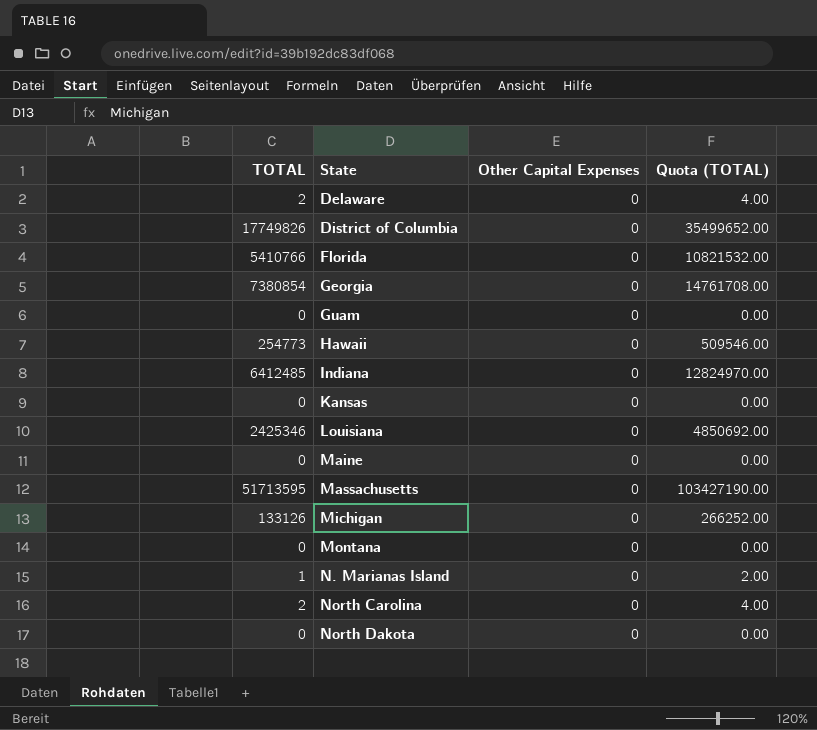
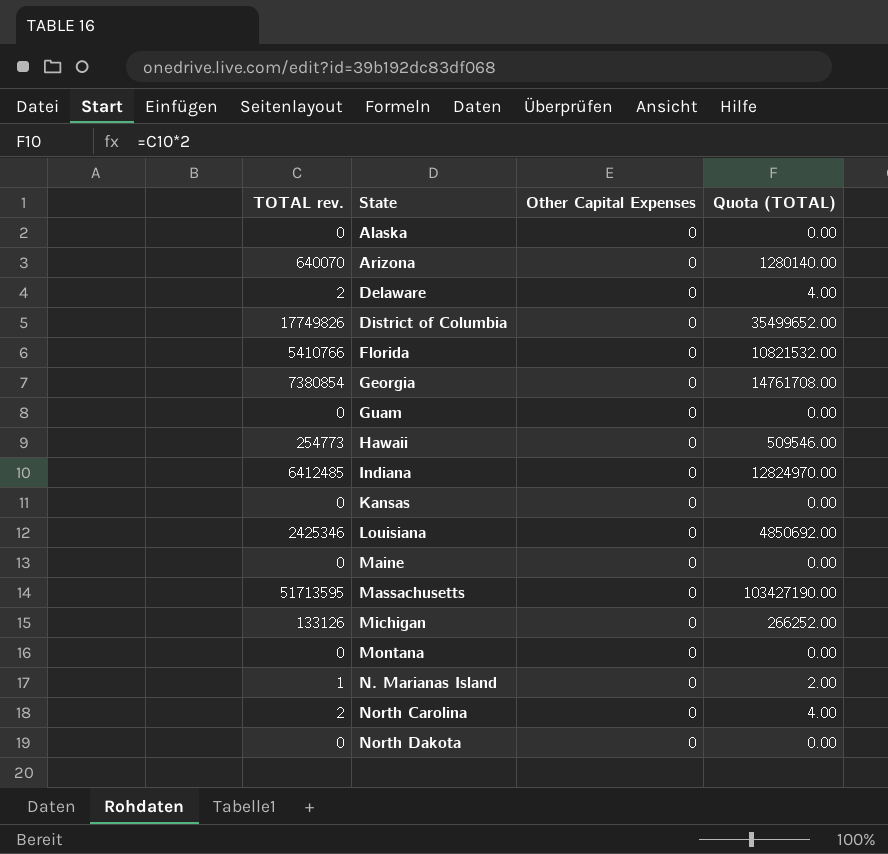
column name: TOTAL -> TOTAL rev.
row Alaska: none -> 0 | 0 | 0.00
row Arizona: none -> 640070 | 0 | 1280140.00

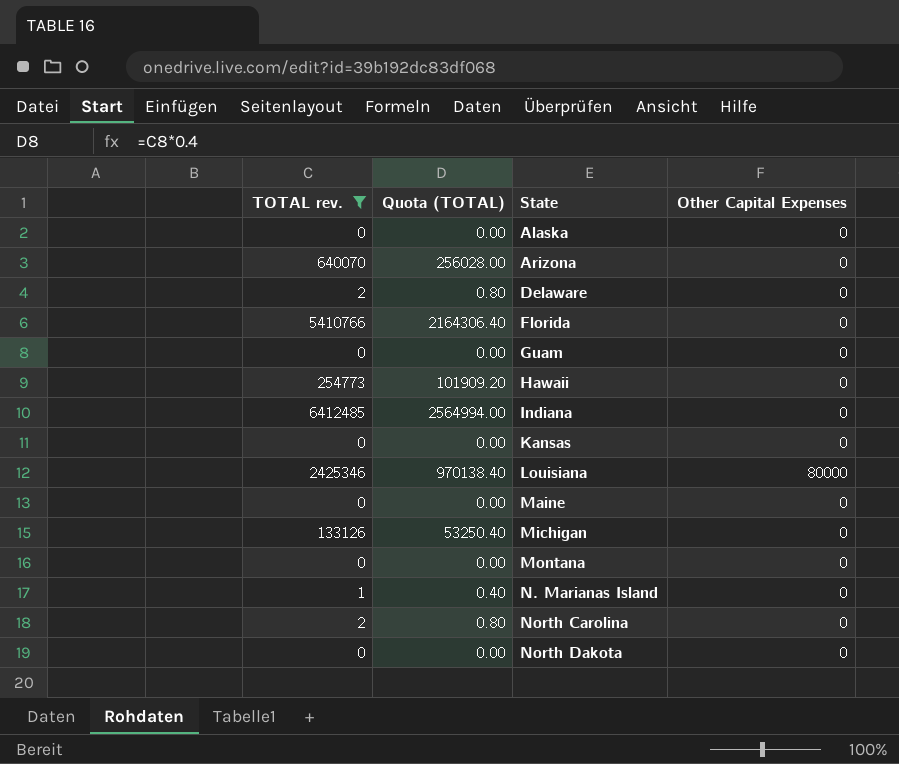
filter: none -> TOTAL rev. <= 6412485
column Quota (TOTAL) | formula: [TOTAL rev.] * 2 -> [TOTAL rev.] * 0.4
column Quota (TOTAL) | position: 4 -> 2
Louisiana | Other Capital Expenses: 0 -> 80000

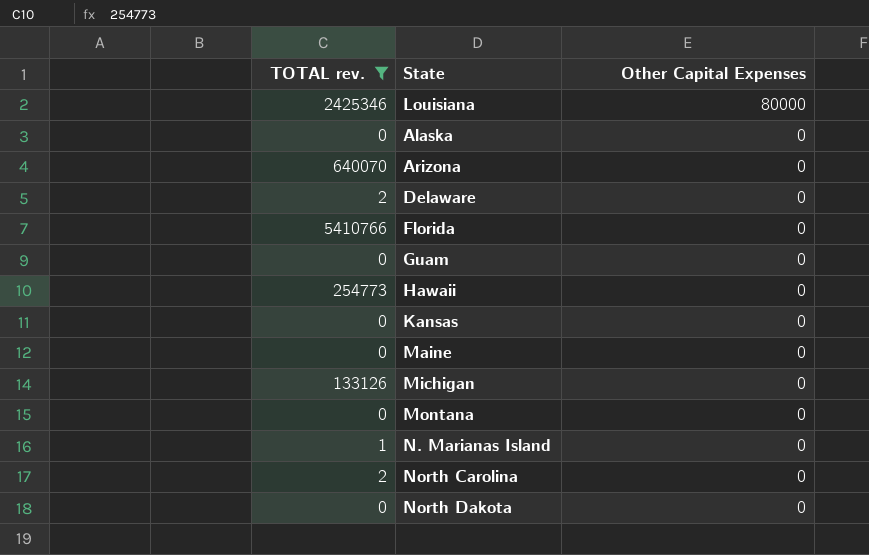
row order: State ascending -> Other Capital Expenses descending
column Quota (TOTAL) | formula: [TOTAL rev.] * 0.4 -> none
row Indiana: 6412485 | 2564994.00 | 0 -> none

